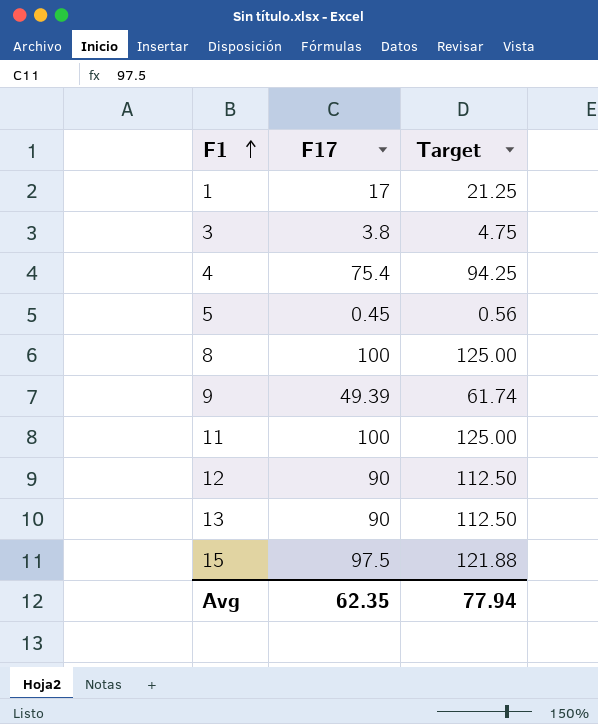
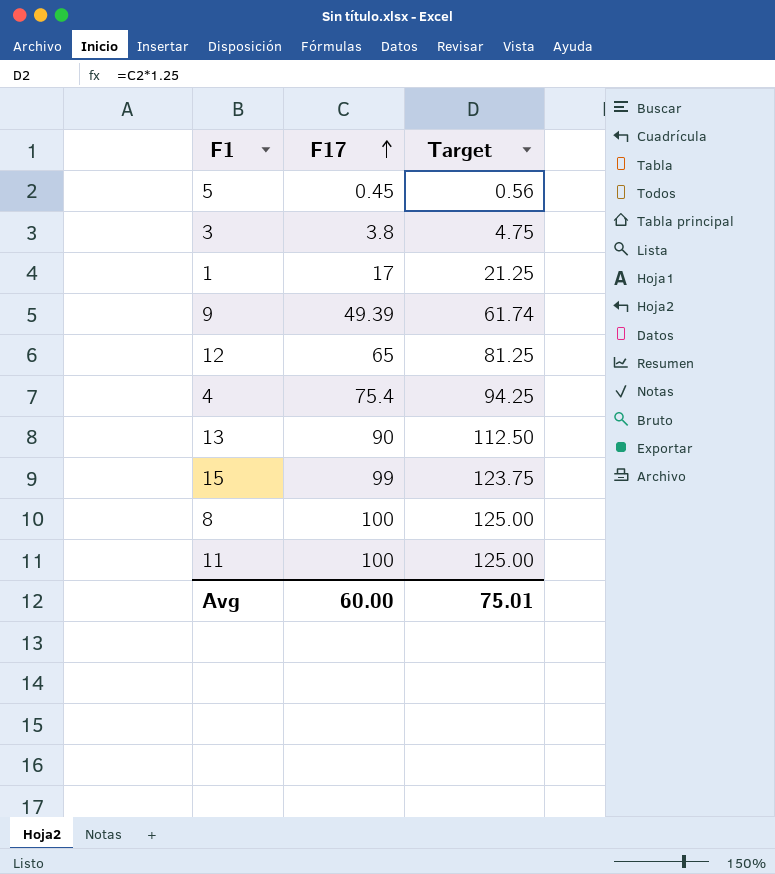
row order: F1 ascending -> F17 ascending
12 | F17: 90 -> 65
12 | Target: 112.50 -> 81.25
15 | F17: 97.5 -> 99
15 | Target: 121.88 -> 123.75
Avg | F17: 62.35 -> 60.00
Avg | Target: 77.94 -> 75.01

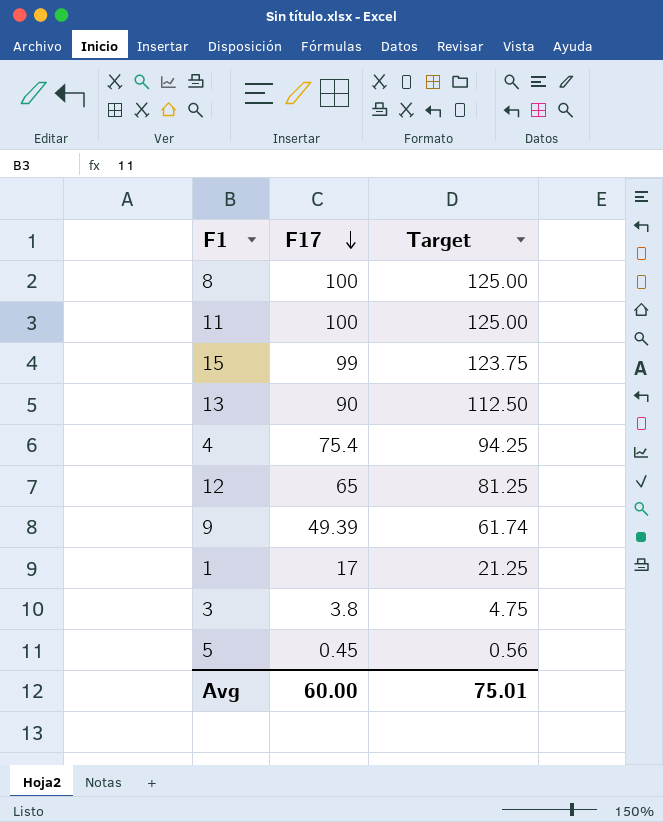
row order: F17 ascending -> F17 descending

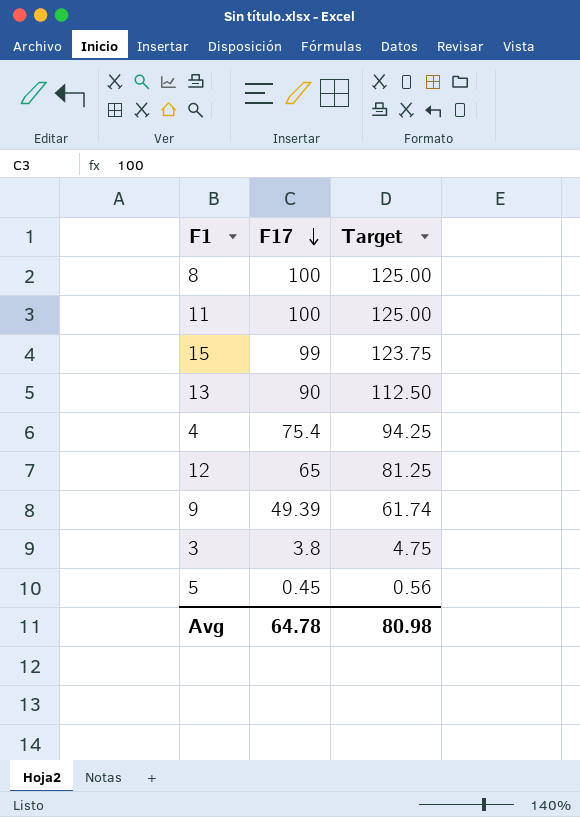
row 1: 17 | 21.25 -> none
Avg | F17: 60.00 -> 64.78
Avg | Target: 75.01 -> 80.98

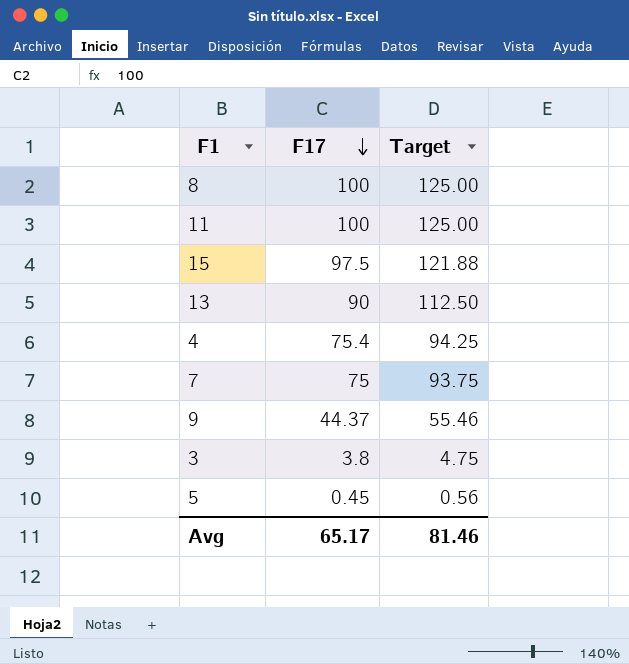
row 12: 65 | 81.25 -> none
15 | F17: 99 -> 97.5
15 | Target: 123.75 -> 121.88
row 7: none -> 75 | 93.75
9 | F17: 49.39 -> 44.37
9 | Target: 61.74 -> 55.46
Avg | F17: 64.78 -> 65.17
Avg | Target: 80.98 -> 81.46

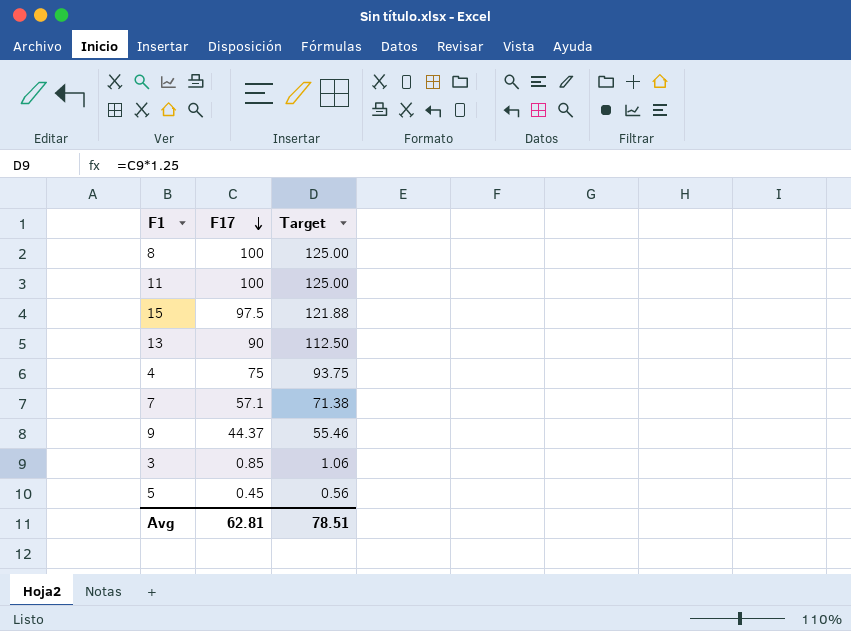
4 | F17: 75.4 -> 75
4 | Target: 94.25 -> 93.75
7 | F17: 75 -> 57.1
7 | Target: 93.75 -> 71.38
3 | F17: 3.8 -> 0.85
3 | Target: 4.75 -> 1.06
Avg | F17: 65.17 -> 62.81
Avg | Target: 81.46 -> 78.51

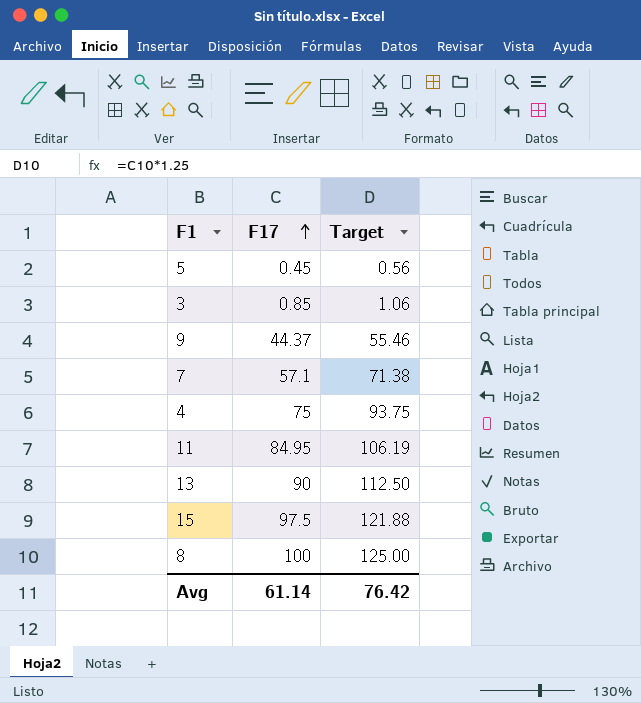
row order: F17 descending -> F17 ascending
11 | F17: 100 -> 84.95
11 | Target: 125.00 -> 106.19
Avg | F17: 62.81 -> 61.14
Avg | Target: 78.51 -> 76.42

